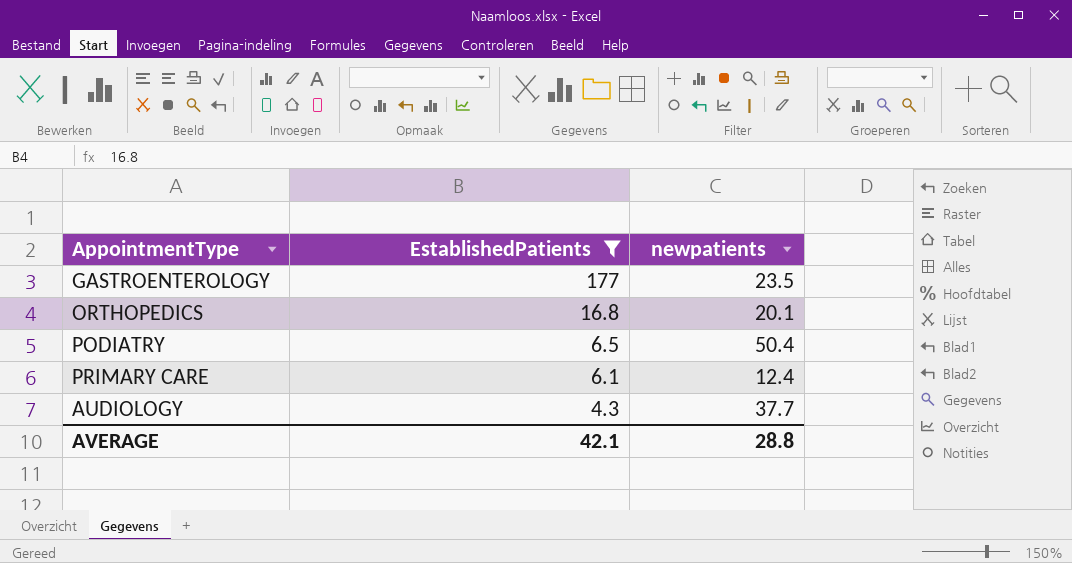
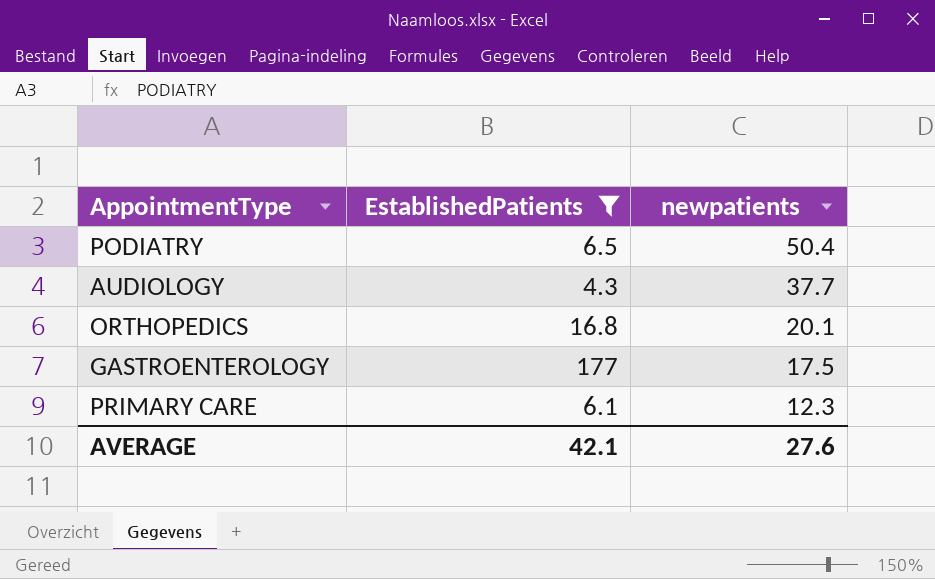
row order: EstablishedPatients descending -> newpatients descending
GASTROENTEROLOGY | newpatients: 23.5 -> 17.5
PRIMARY CARE | newpatients: 12.4 -> 12.3
AVERAGE | newpatients: 28.8 -> 27.6

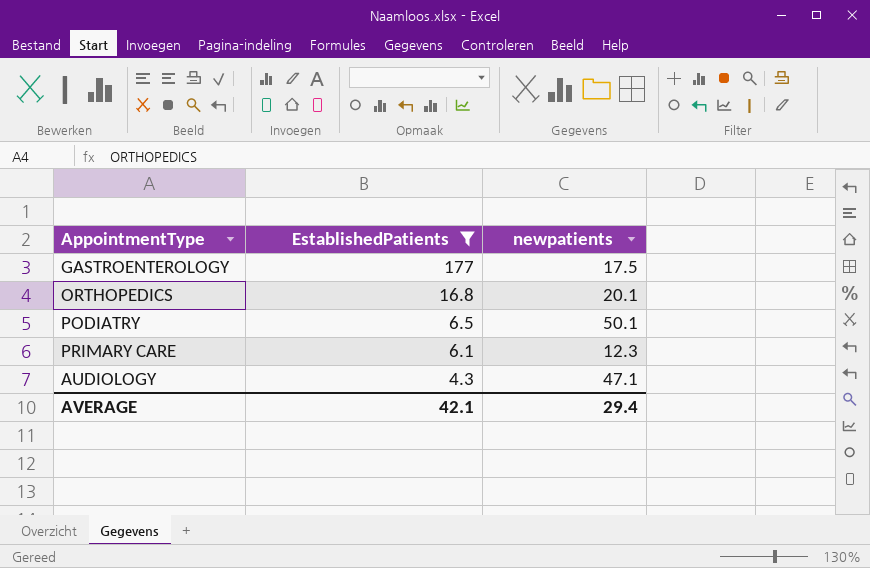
row order: newpatients descending -> EstablishedPatients descending
PODIATRY | newpatients: 50.4 -> 50.1
AUDIOLOGY | newpatients: 37.7 -> 47.1
AVERAGE | newpatients: 27.6 -> 29.4

